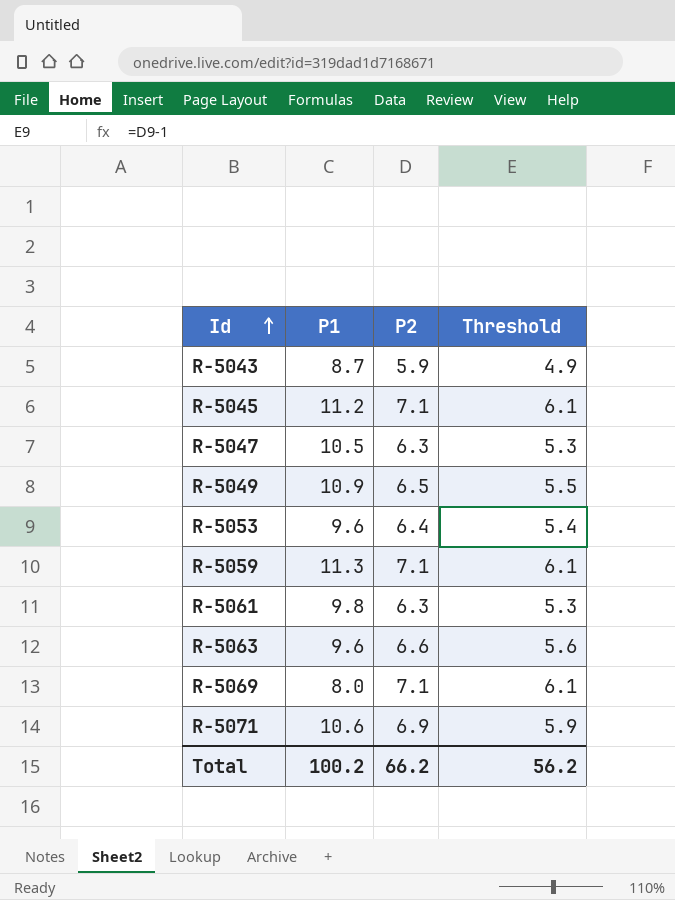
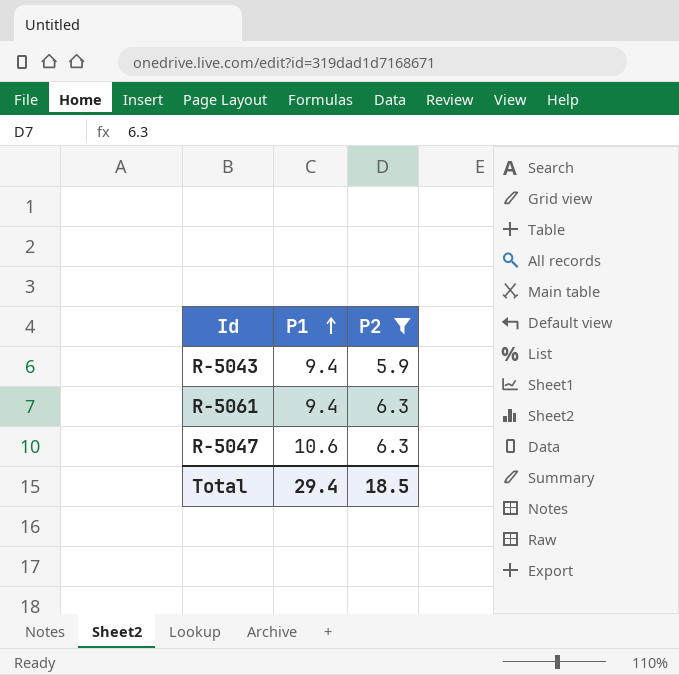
filter: none -> P2 <= 6.3
row order: Id ascending -> P1 ascending
column Threshold | formula: [P2] - 1 -> none
R-5043 | P1: 8.7 -> 9.4
R-5061 | P1: 9.8 -> 9.4
R-5047 | P1: 10.5 -> 10.6
Total | P1: 100.2 -> 29.4
Total | P2: 66.2 -> 18.5

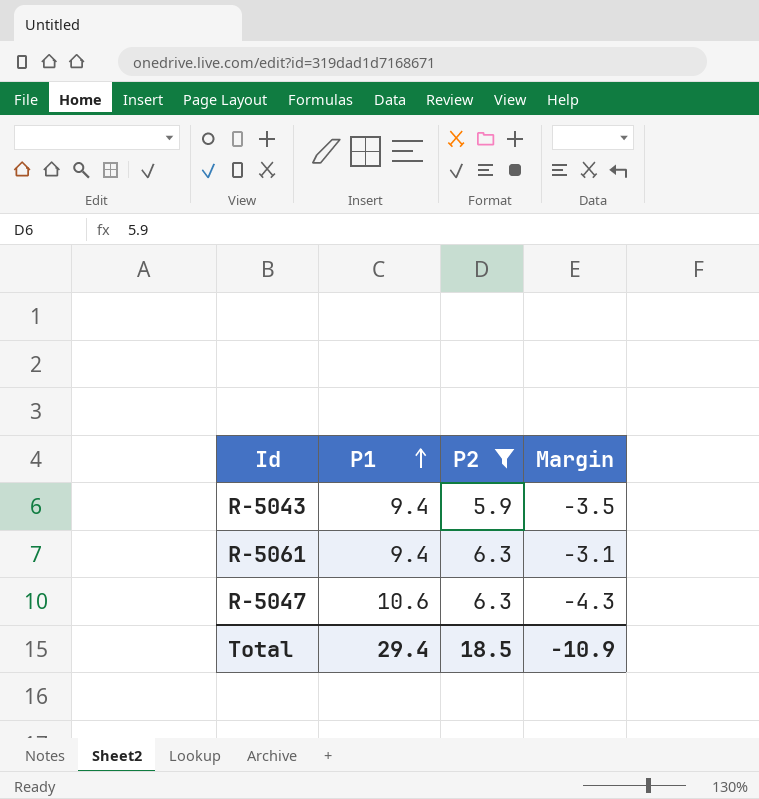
column Margin | formula: none -> [P2] - [P1]

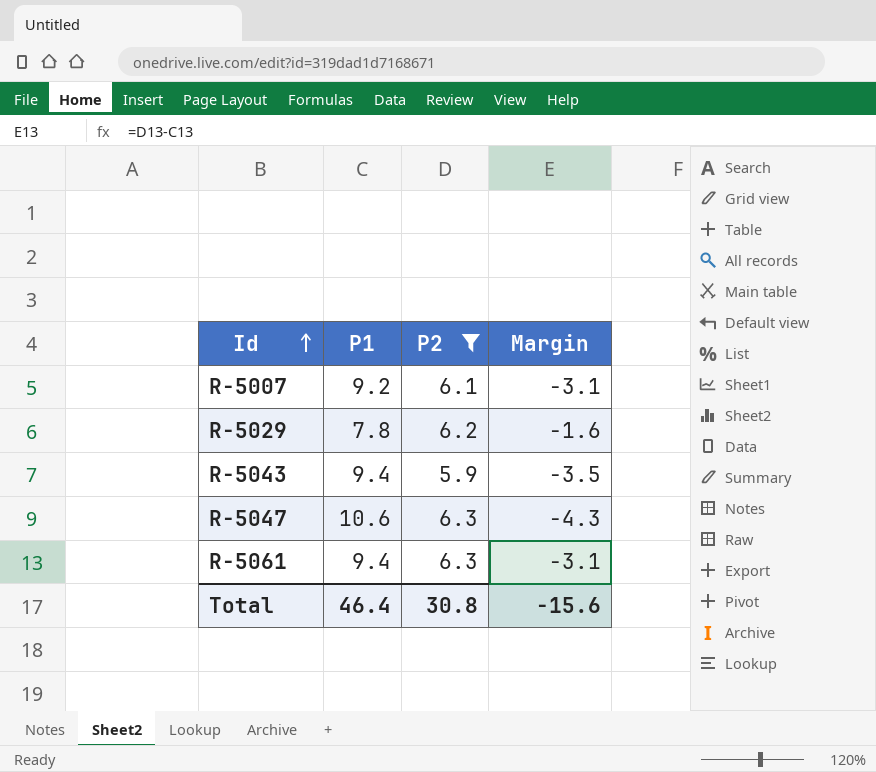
row order: P1 ascending -> Id ascending
row R-5007: none -> 9.2 | 6.1 | -3.1
row R-5029: none -> 7.8 | 6.2 | -1.6
Total | P1: 29.4 -> 46.4
Total | P2: 18.5 -> 30.8
Total | Margin: -10.9 -> -15.6

